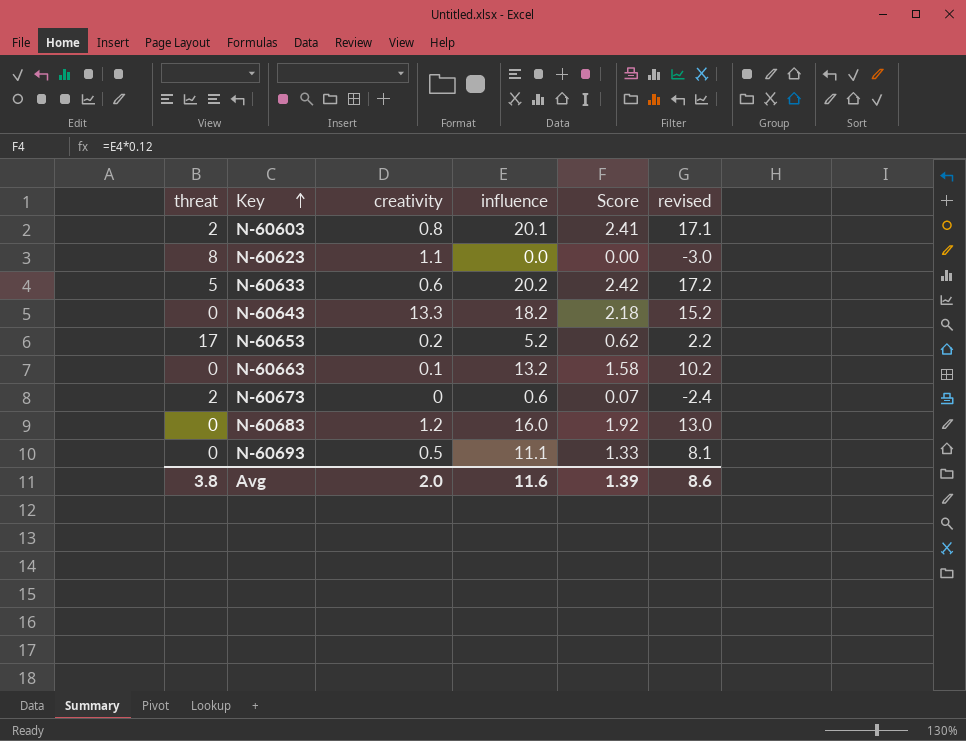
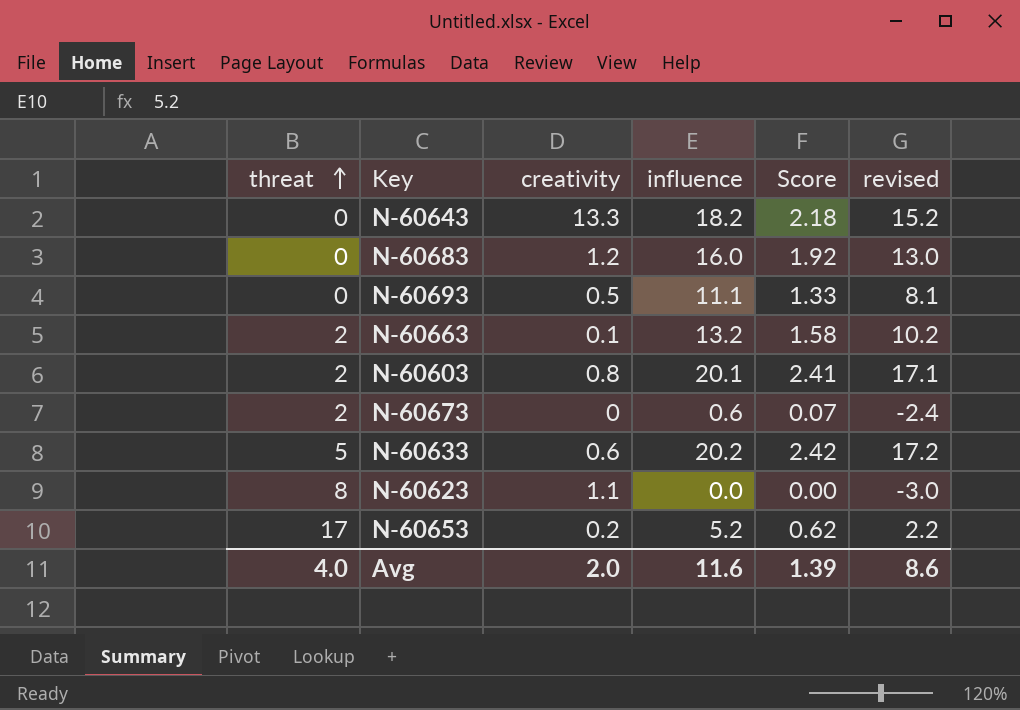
row order: Key ascending -> threat ascending
N-60663 | threat: 0 -> 2
Avg | threat: 3.8 -> 4.0

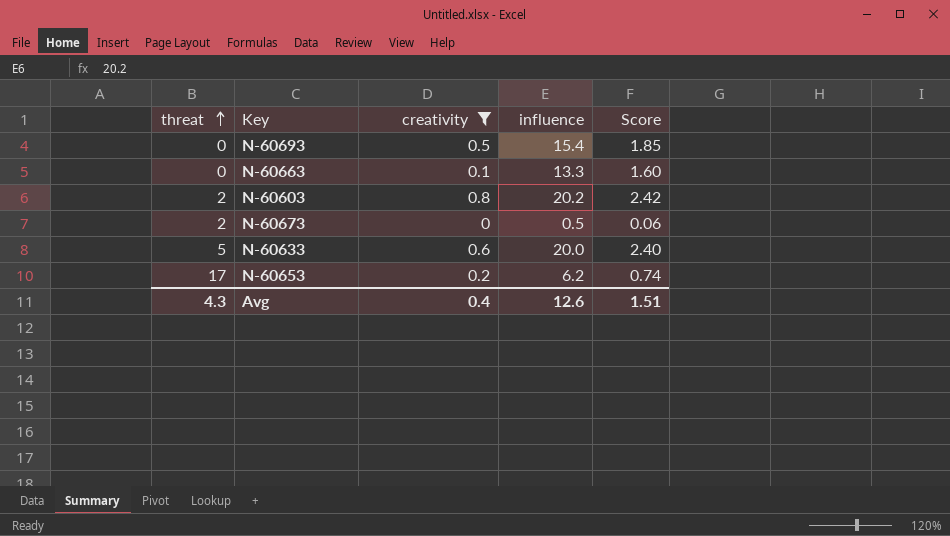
filter: none -> creativity <= 0.8
column revised | formula: [influence] - 3 -> none
N-60693 | influence: 11.1 -> 15.4
N-60693 | Score: 1.33 -> 1.85
N-60663 | threat: 2 -> 0
N-60663 | influence: 13.2 -> 13.3
N-60663 | Score: 1.58 -> 1.60
N-60603 | influence: 20.1 -> 20.2
N-60603 | Score: 2.41 -> 2.42
N-60673 | influence: 0.6 -> 0.5
N-60673 | Score: 0.07 -> 0.06
N-60633 | influence: 20.2 -> 20.0
N-60633 | Score: 2.42 -> 2.40
N-60653 | influence: 5.2 -> 6.2
N-60653 | Score: 0.62 -> 0.74
Avg | threat: 4.0 -> 4.3
Avg | creativity: 2.0 -> 0.4
Avg | influence: 11.6 -> 12.6
Avg | Score: 1.39 -> 1.51

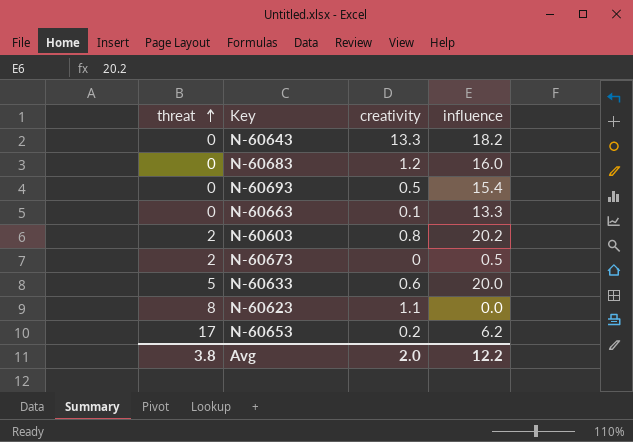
filter: creativity <= 0.8 -> none
column Score | formula: [influence] * 0.12 -> none
Avg | threat: 4.3 -> 3.8
Avg | creativity: 0.4 -> 2.0
Avg | influence: 12.6 -> 12.2

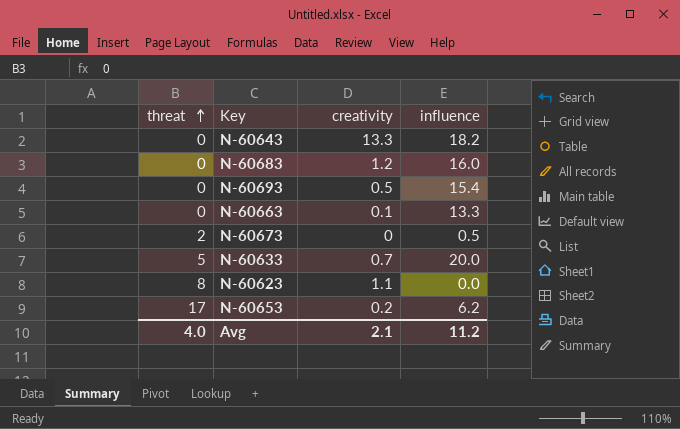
row N-60603: 2 | 0.8 | 20.2 -> none
N-60633 | creativity: 0.6 -> 0.7
Avg | threat: 3.8 -> 4.0
Avg | creativity: 2.0 -> 2.1
Avg | influence: 12.2 -> 11.2

